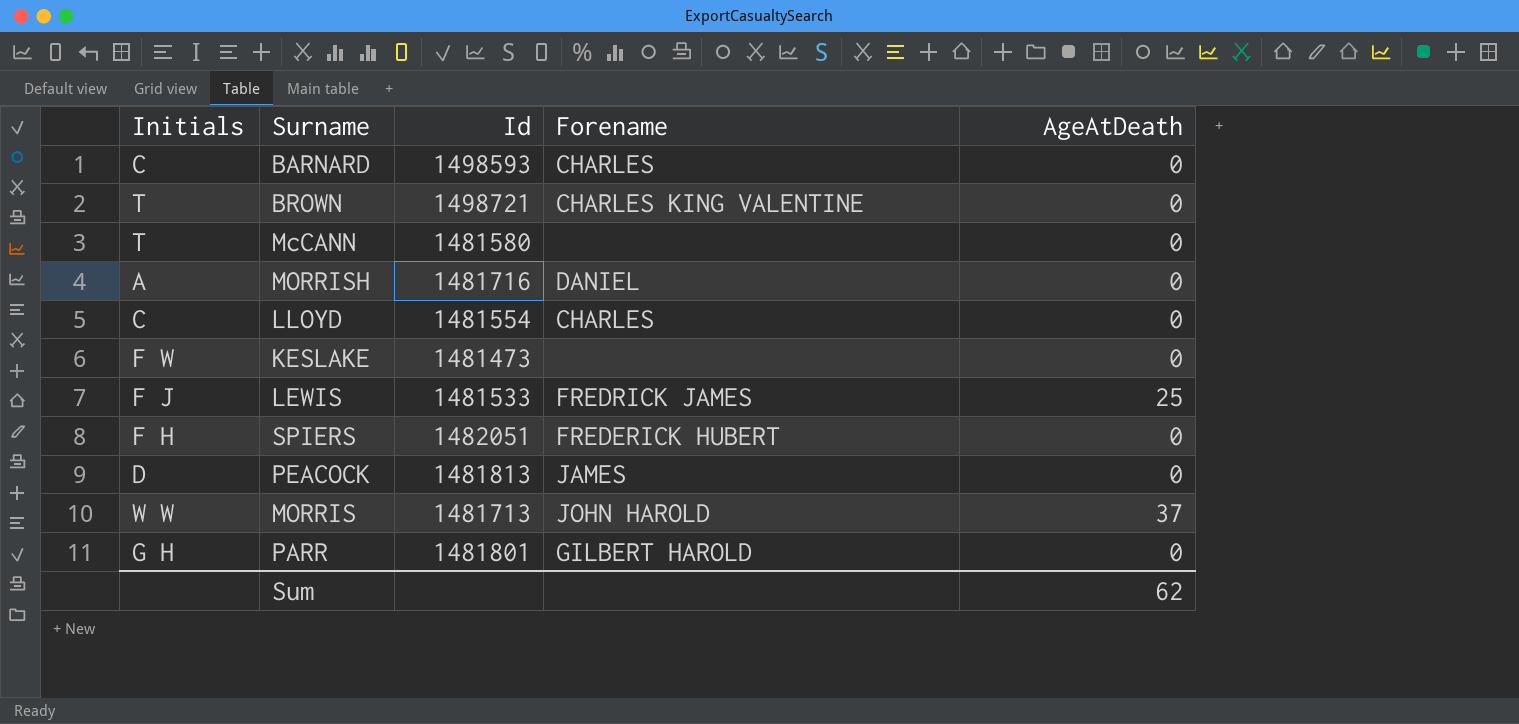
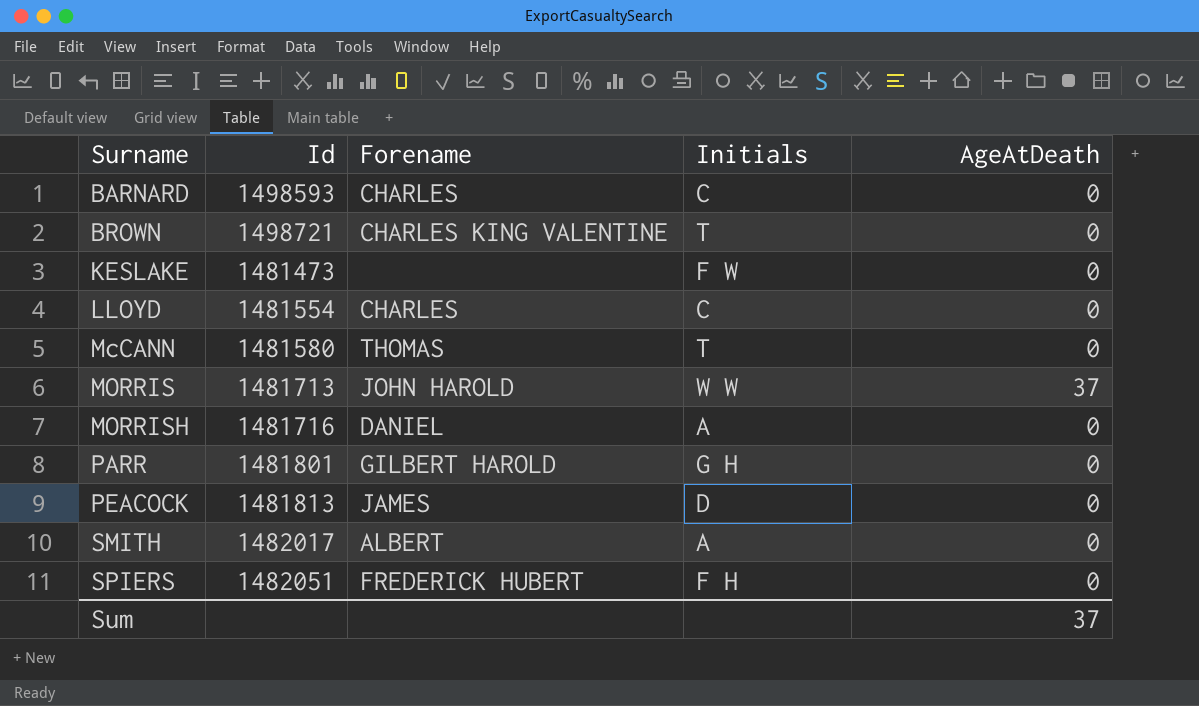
row order: none -> Surname ascending
column Initials | position: 1 -> 4
row LEWIS: F J | 1481533 | FREDRICK JAMES | 25 -> none
McCANN | Forename: none -> THOMAS
row SMITH: none -> 1482017 | ALBERT | A | 0
Sum | AgeAtDeath: 62 -> 37

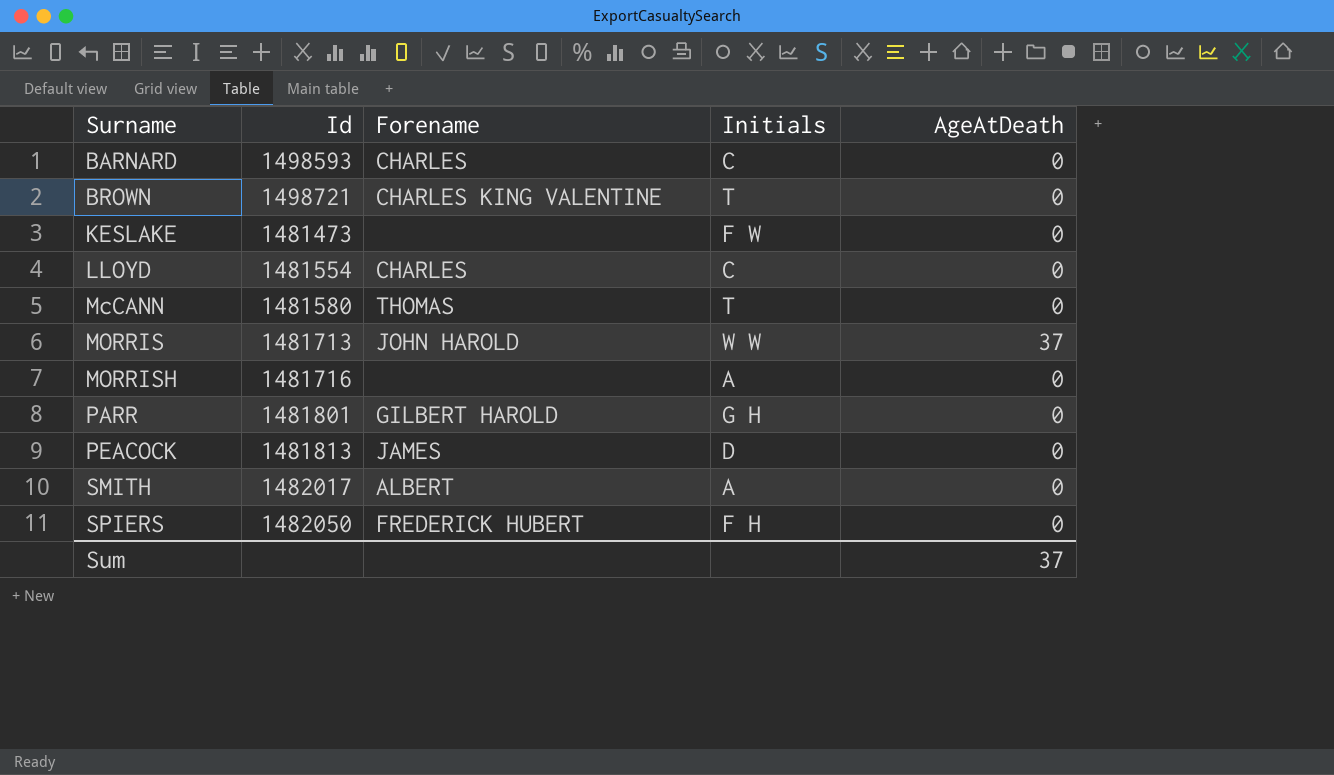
MORRISH | Forename: DANIEL -> none
SPIERS | Id: 1482051 -> 1482050

